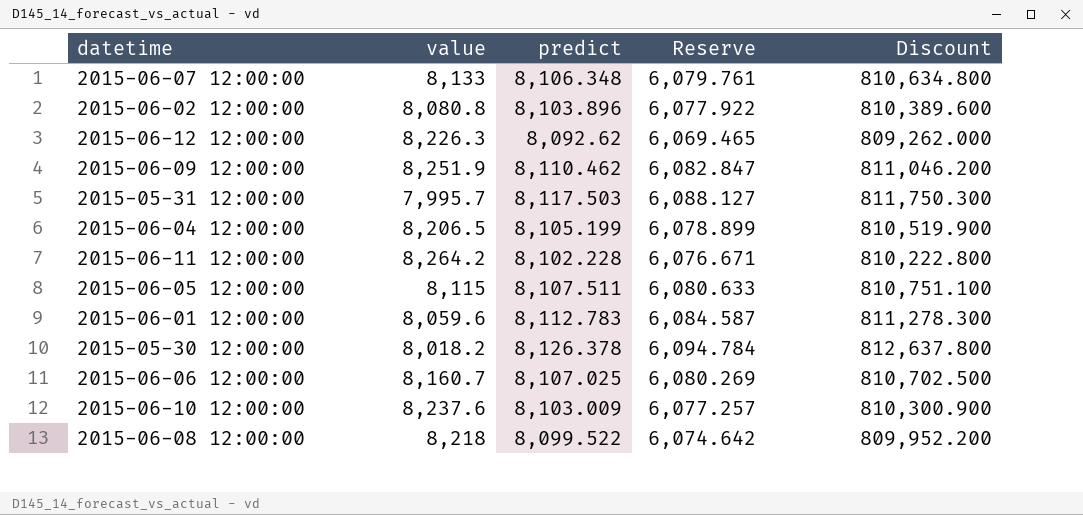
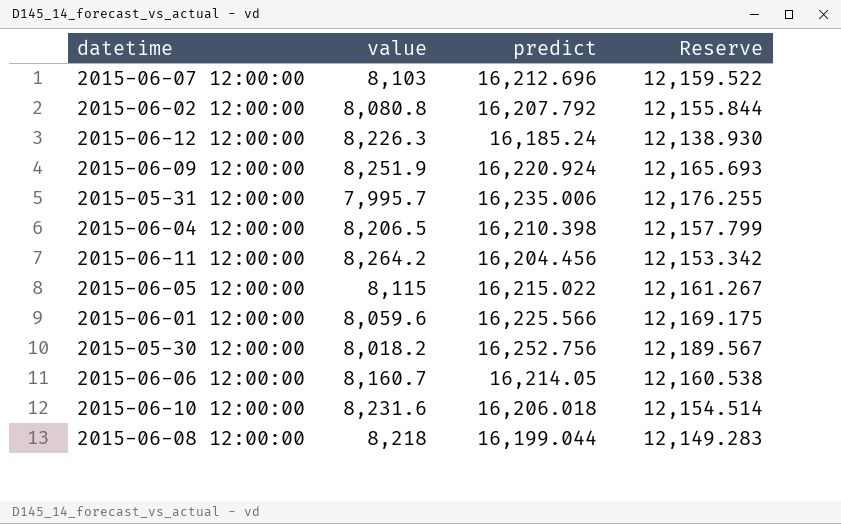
column Discount | formula: [predict] * 100 -> none
2015-06-07 12:00:00 | value: 8,133 -> 8,103
2015-06-07 12:00:00 | predict: 8,106.348 -> 16,212.696
2015-06-07 12:00:00 | Reserve: 6,079.761 -> 12,159.522
2015-06-02 12:00:00 | predict: 8,103.896 -> 16,207.792
2015-06-02 12:00:00 | Reserve: 6,077.922 -> 12,155.844
2015-06-12 12:00:00 | predict: 8,092.62 -> 16,185.24
2015-06-12 12:00:00 | Reserve: 6,069.465 -> 12,138.930
2015-06-09 12:00:00 | predict: 8,110.462 -> 16,220.924
2015-06-09 12:00:00 | Reserve: 6,082.847 -> 12,165.693
2015-05-31 12:00:00 | predict: 8,117.503 -> 16,235.006
2015-05-31 12:00:00 | Reserve: 6,088.127 -> 12,176.255
2015-06-04 12:00:00 | predict: 8,105.199 -> 16,210.398
2015-06-04 12:00:00 | Reserve: 6,078.899 -> 12,157.799
2015-06-11 12:00:00 | predict: 8,102.228 -> 16,204.456
2015-06-11 12:00:00 | Reserve: 6,076.671 -> 12,153.342
2015-06-05 12:00:00 | predict: 8,107.511 -> 16,215.022
2015-06-05 12:00:00 | Reserve: 6,080.633 -> 12,161.267
2015-06-01 12:00:00 | predict: 8,112.783 -> 16,225.566
2015-06-01 12:00:00 | Reserve: 6,084.587 -> 12,169.175
2015-05-30 12:00:00 | predict: 8,126.378 -> 16,252.756
2015-05-30 12:00:00 | Reserve: 6,094.784 -> 12,189.567
2015-06-06 12:00:00 | predict: 8,107.025 -> 16,214.05
2015-06-06 12:00:00 | Reserve: 6,080.269 -> 12,160.538
2015-06-10 12:00:00 | value: 8,237.6 -> 8,231.6
2015-06-10 12:00:00 | predict: 8,103.009 -> 16,206.018
2015-06-10 12:00:00 | Reserve: 6,077.257 -> 12,154.514
2015-06-08 12:00:00 | predict: 8,099.522 -> 16,199.044
2015-06-08 12:00:00 | Reserve: 6,074.642 -> 12,149.283

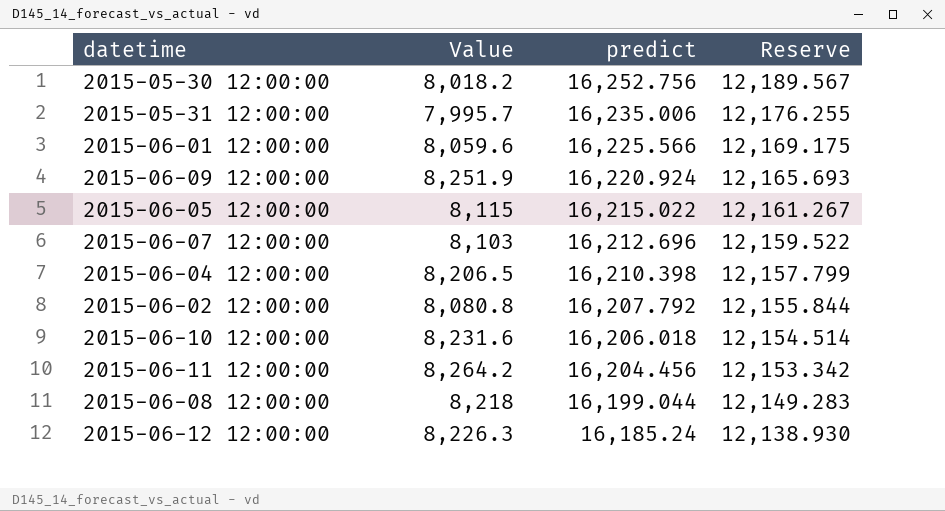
row order: none -> predict descending
column name: value -> Value
row 2015-06-06 12:00:00: 8,160.7 | 16,214.05 | 12,160.538 -> none

